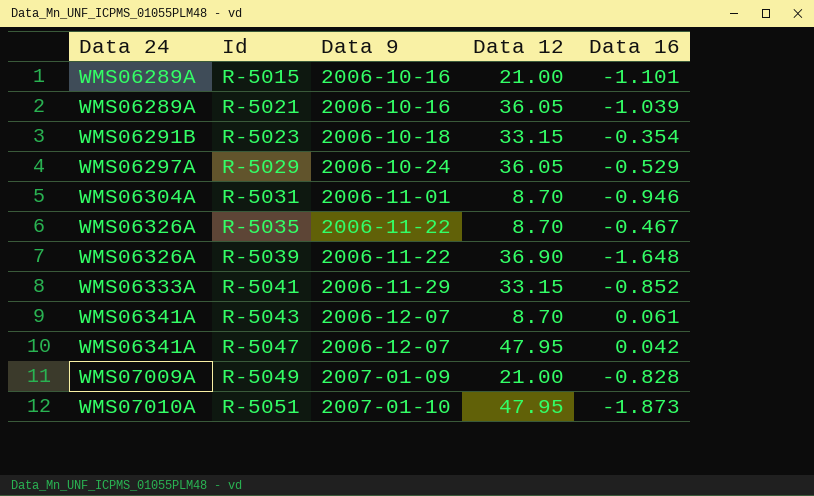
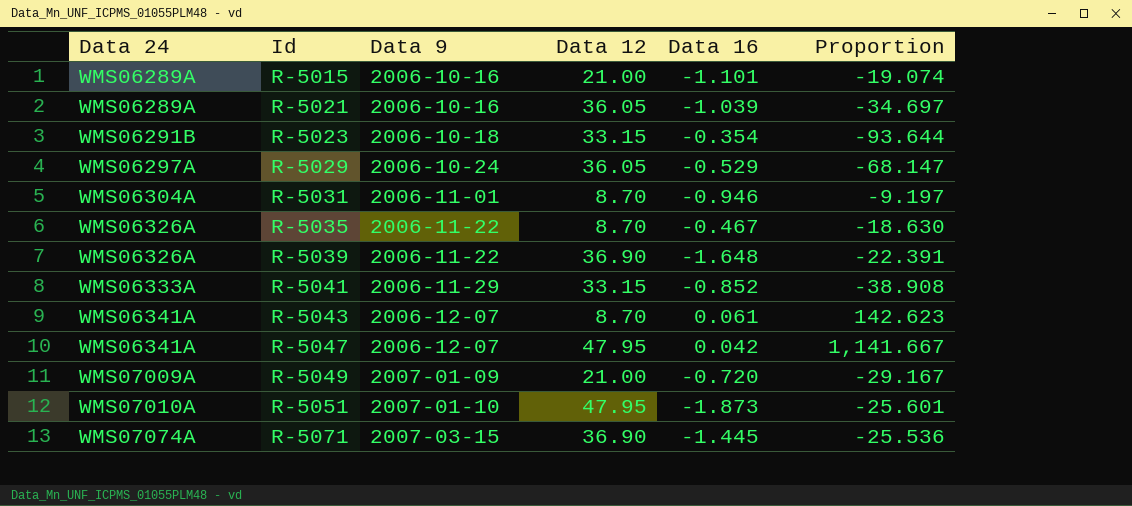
column Proportion | formula: none -> [Data 12] / [Data 16]
R-5049 | Data 16: -0.828 -> -0.720
row R-5071: none -> WMS07074A | 2007-03-15 | 36.90 | -1.445 | -25.536

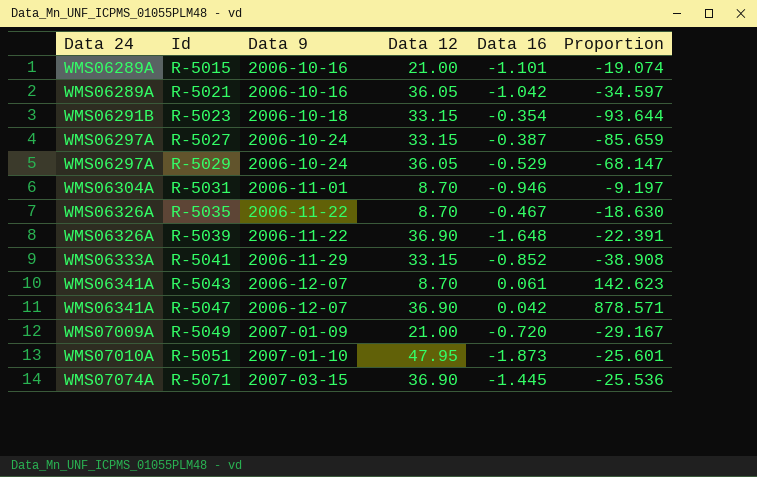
R-5021 | Data 16: -1.039 -> -1.042
R-5021 | Proportion: -34.697 -> -34.597
row R-5027: none -> WMS06297A | 2006-10-24 | 33.15 | -0.387 | -85.659
R-5047 | Data 12: 47.95 -> 36.90
R-5047 | Proportion: 1,141.667 -> 878.571

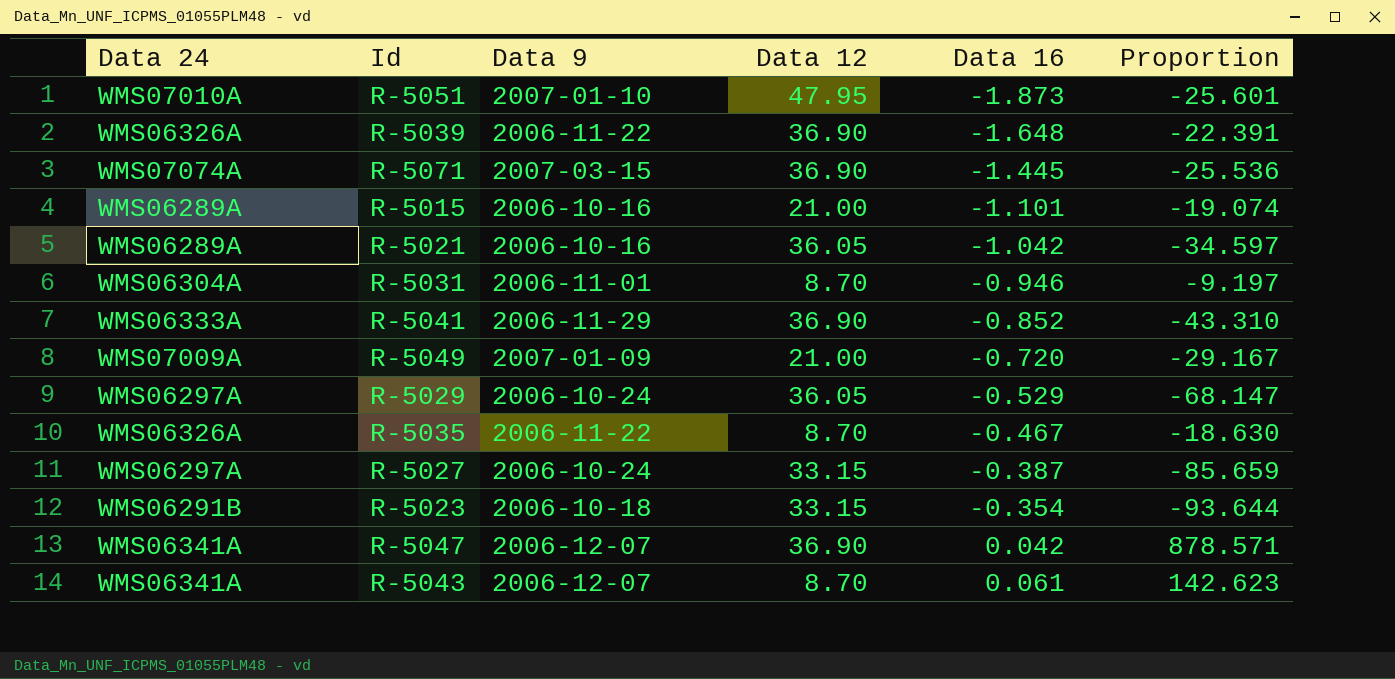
row order: Data 24 ascending -> Data 16 ascending
R-5041 | Data 12: 33.15 -> 36.90
R-5041 | Proportion: -38.908 -> -43.310

